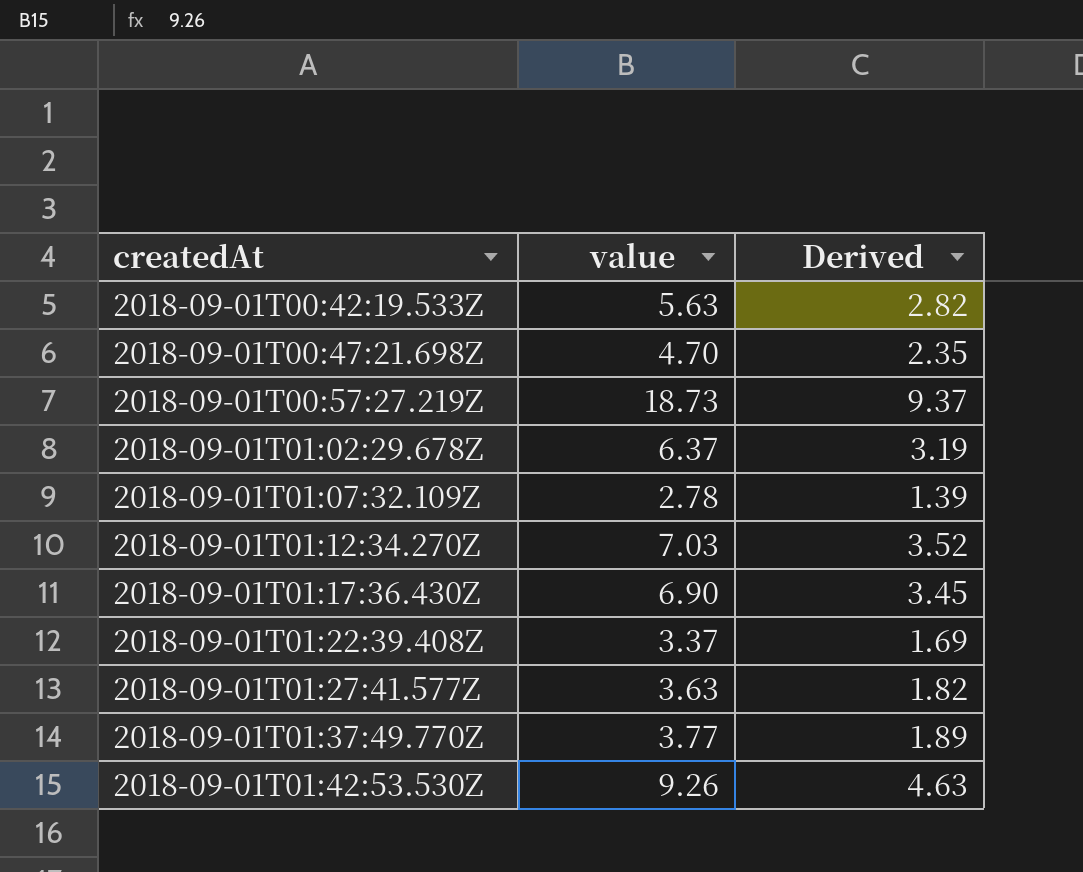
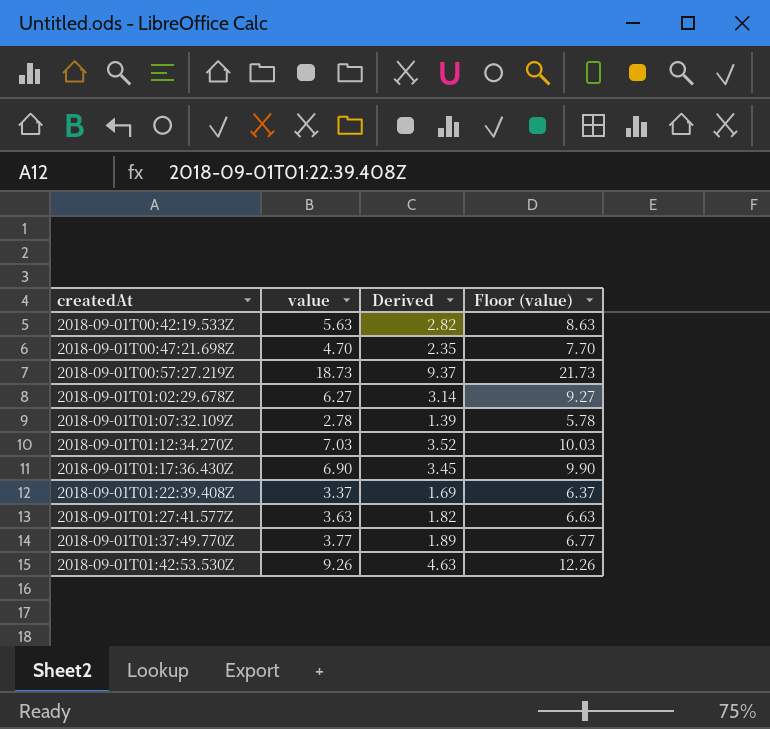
column Floor (value) | formula: none -> [value] + 3
2018-09-01T01:02:29.678Z | value: 6.37 -> 6.27
2018-09-01T01:02:29.678Z | Derived: 3.19 -> 3.14

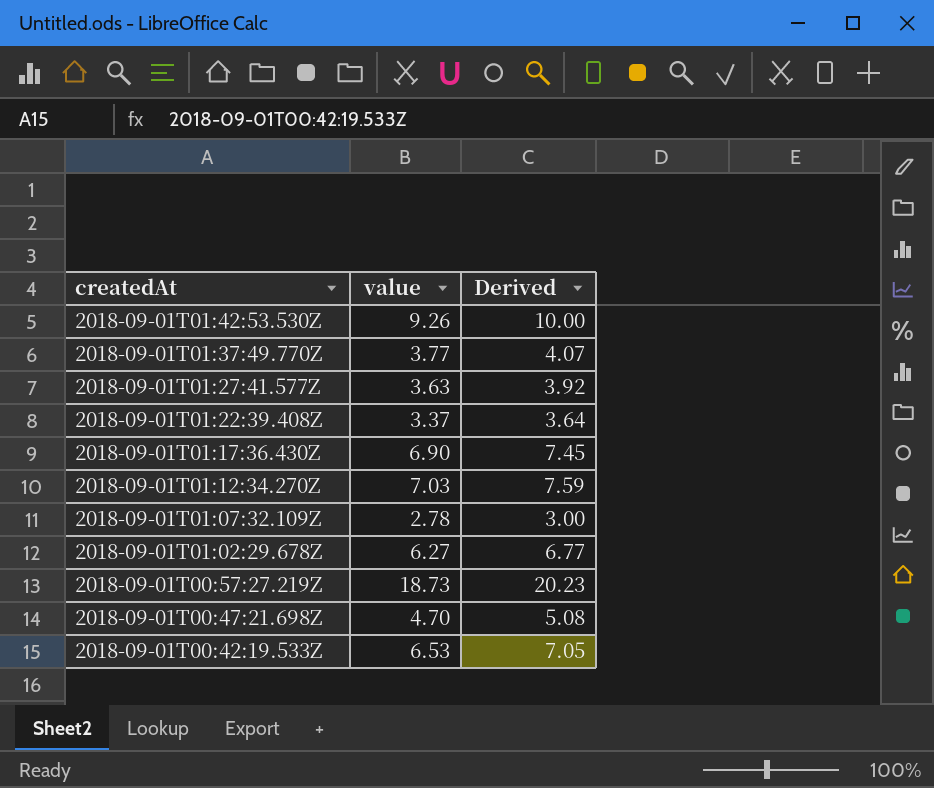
row order: createdAt ascending -> createdAt descending
column Floor (value) | formula: [value] + 3 -> none
column Derived | formula: [value] * 0.5 -> [value] * 1.08
2018-09-01T00:42:19.533Z | value: 5.63 -> 6.53

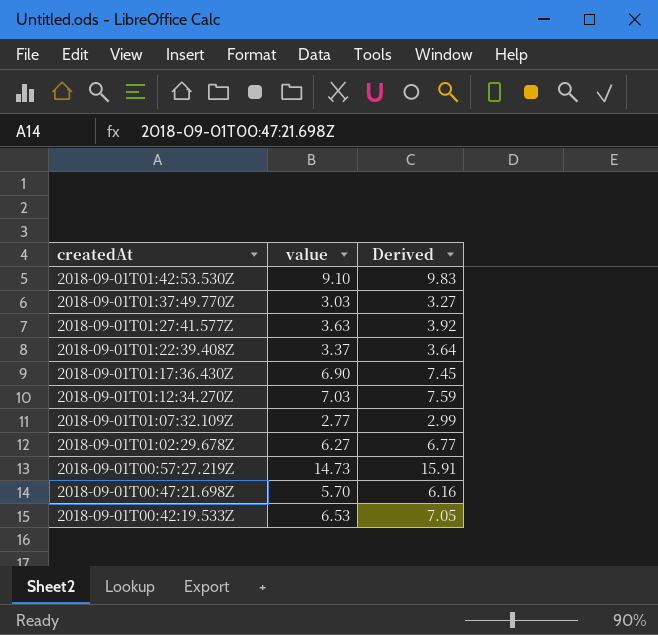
2018-09-01T01:42:53.530Z | value: 9.26 -> 9.10
2018-09-01T01:42:53.530Z | Derived: 10.00 -> 9.83
2018-09-01T01:37:49.770Z | value: 3.77 -> 3.03
2018-09-01T01:37:49.770Z | Derived: 4.07 -> 3.27
2018-09-01T01:07:32.109Z | value: 2.78 -> 2.77
2018-09-01T01:07:32.109Z | Derived: 3.00 -> 2.99
2018-09-01T00:57:27.219Z | value: 18.73 -> 14.73
2018-09-01T00:57:27.219Z | Derived: 20.23 -> 15.91
2018-09-01T00:47:21.698Z | value: 4.70 -> 5.70
2018-09-01T00:47:21.698Z | Derived: 5.08 -> 6.16

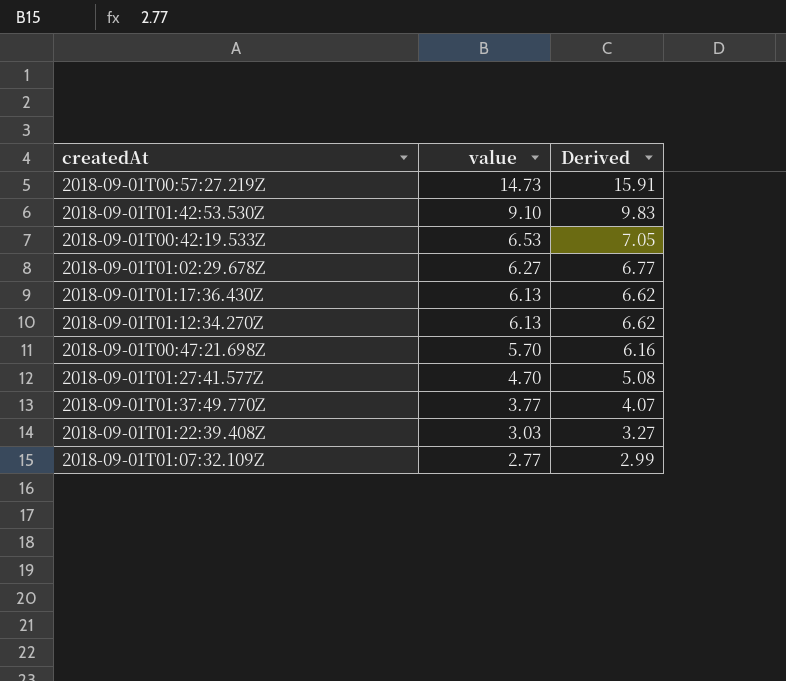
row order: createdAt descending -> value descending
2018-09-01T01:17:36.430Z | value: 6.90 -> 6.13
2018-09-01T01:17:36.430Z | Derived: 7.45 -> 6.62
2018-09-01T01:12:34.270Z | value: 7.03 -> 6.13
2018-09-01T01:12:34.270Z | Derived: 7.59 -> 6.62
2018-09-01T01:27:41.577Z | value: 3.63 -> 4.70
2018-09-01T01:27:41.577Z | Derived: 3.92 -> 5.08
2018-09-01T01:37:49.770Z | value: 3.03 -> 3.77
2018-09-01T01:37:49.770Z | Derived: 3.27 -> 4.07
2018-09-01T01:22:39.408Z | value: 3.37 -> 3.03
2018-09-01T01:22:39.408Z | Derived: 3.64 -> 3.27

